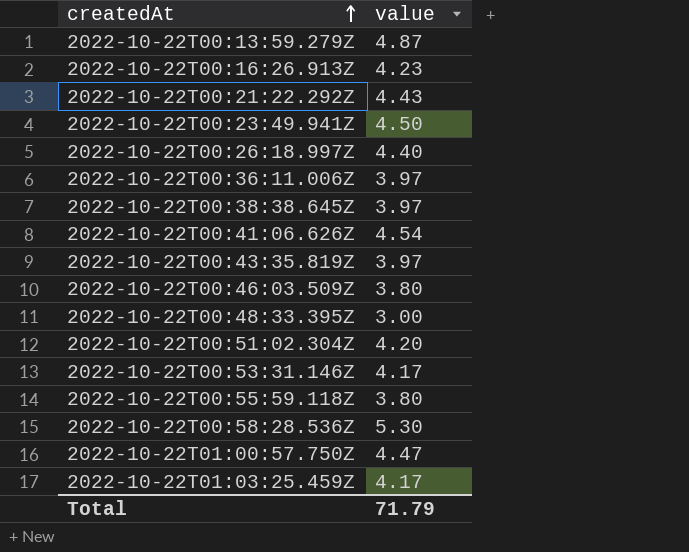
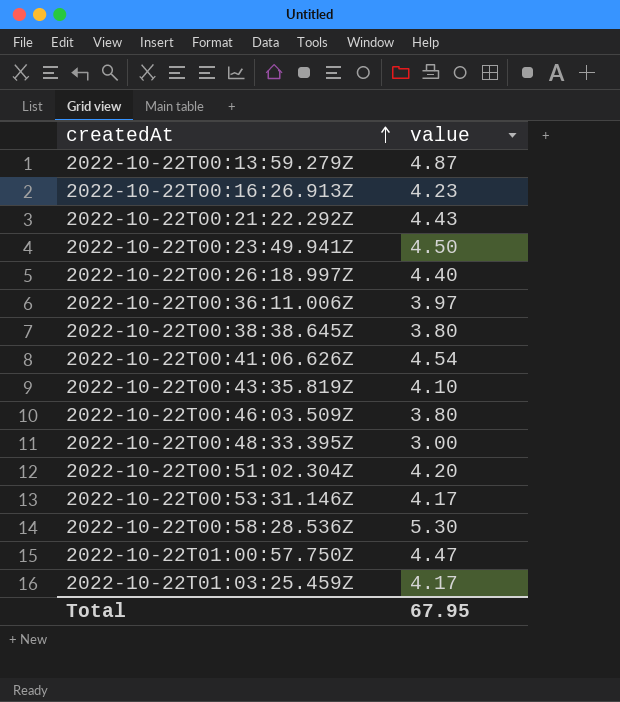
row 2022-10-22T00:55:59.118Z: 3.80 -> none
2022-10-22T00:38:38.645Z | value: 3.97 -> 3.80
2022-10-22T00:43:35.819Z | value: 3.97 -> 4.10
Total | value: 71.79 -> 67.95

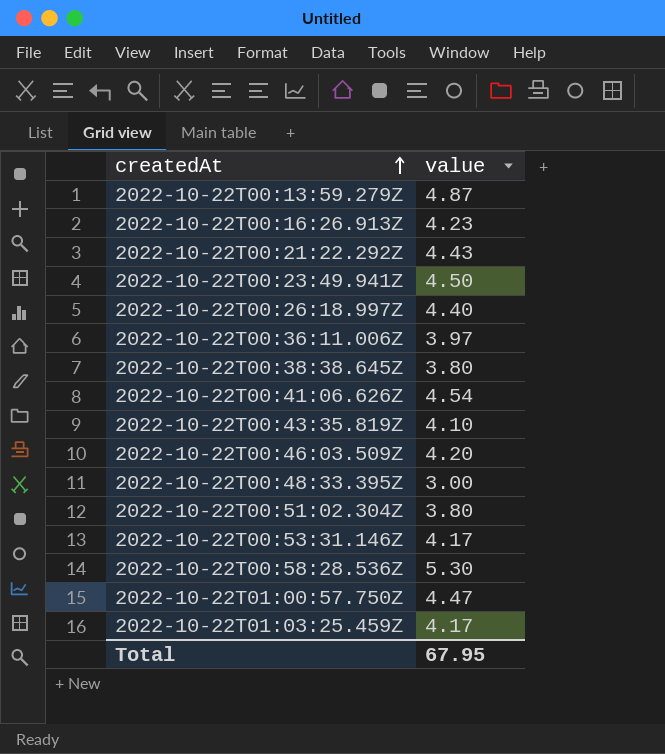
2022-10-22T00:46:03.509Z | value: 3.80 -> 4.20
2022-10-22T00:51:02.304Z | value: 4.20 -> 3.80

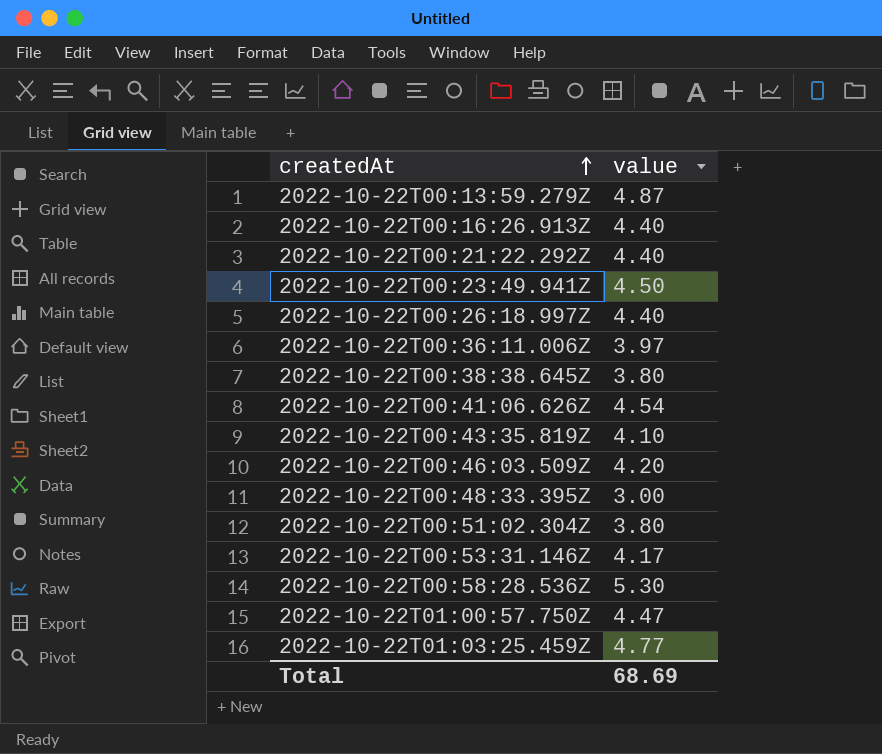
2022-10-22T00:16:26.913Z | value: 4.23 -> 4.40
2022-10-22T00:21:22.292Z | value: 4.43 -> 4.40
2022-10-22T01:03:25.459Z | value: 4.17 -> 4.77
Total | value: 67.95 -> 68.69

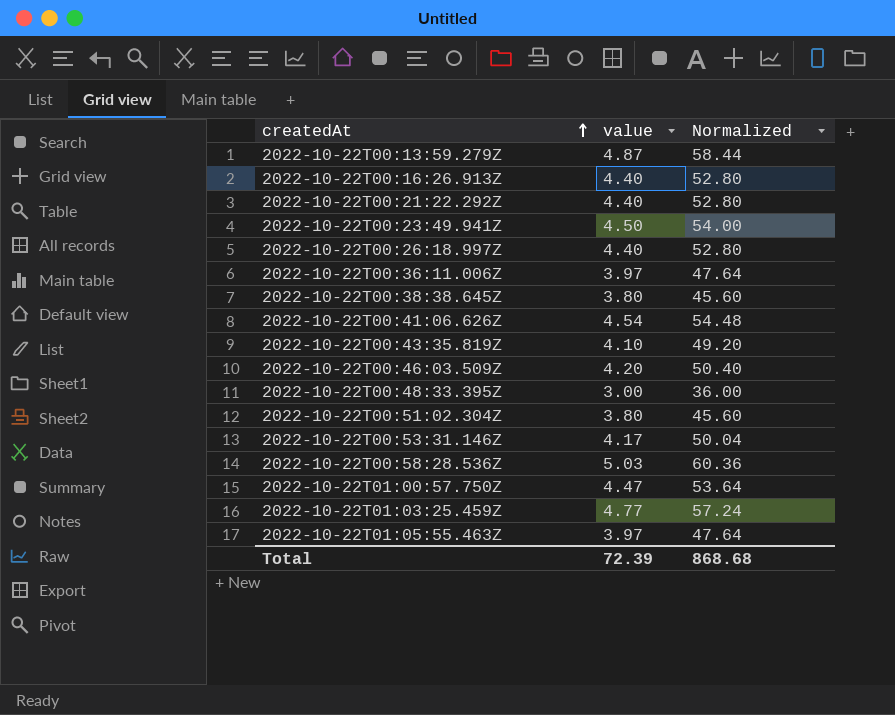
column Normalized | formula: none -> [value] * 12
2022-10-22T00:58:28.536Z | value: 5.30 -> 5.03
row 2022-10-22T01:05:55.463Z: none -> 3.97 | 47.64
Total | value: 68.69 -> 72.39

